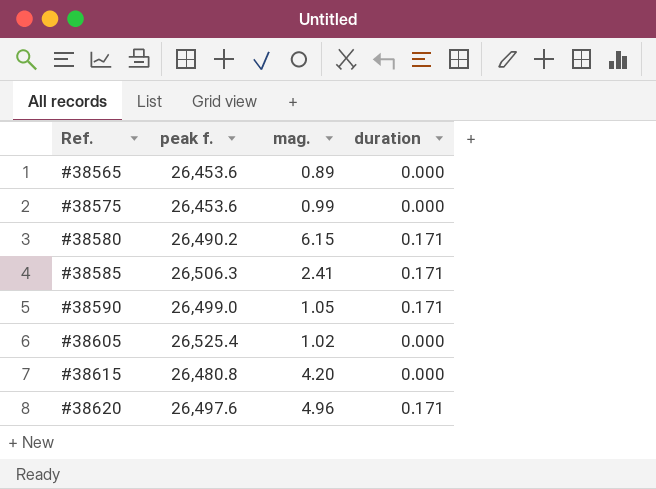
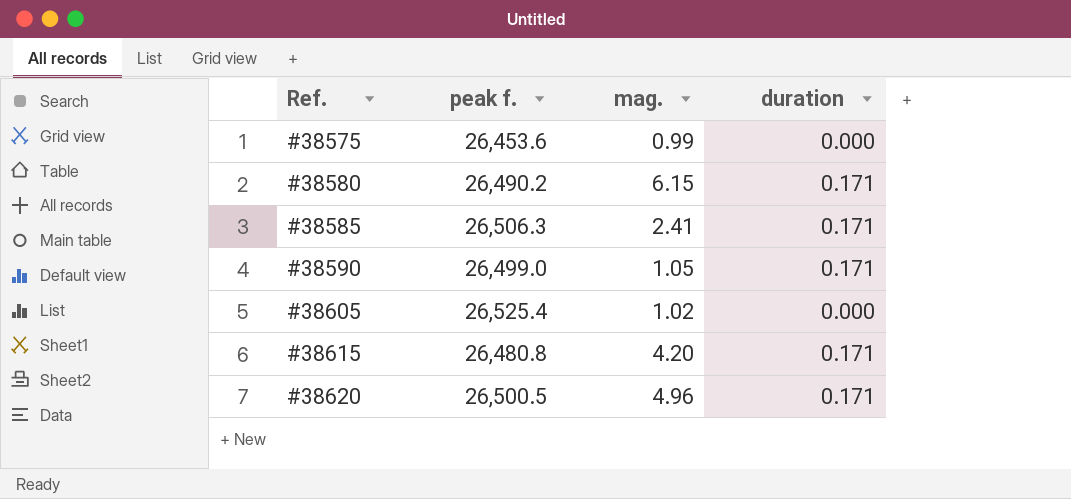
row #38565: 26,453.6 | 0.89 | 0.000 -> none
#38615 | duration: 0.000 -> 0.171
#38620 | peak f.: 26,497.6 -> 26,500.5

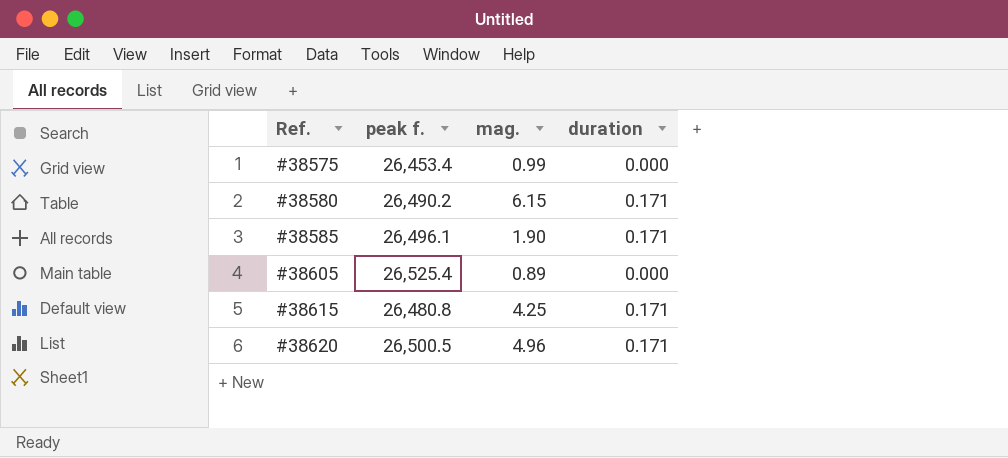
row #38590: 26,499.0 | 1.05 | 0.171 -> none
#38575 | peak f.: 26,453.6 -> 26,453.4
#38585 | peak f.: 26,506.3 -> 26,496.1
#38585 | mag.: 2.41 -> 1.90
#38605 | mag.: 1.02 -> 0.89
#38615 | mag.: 4.20 -> 4.25

